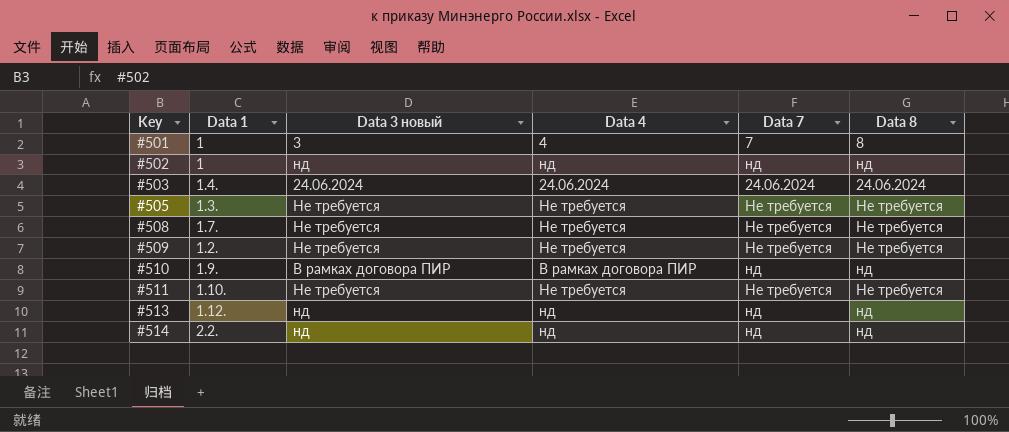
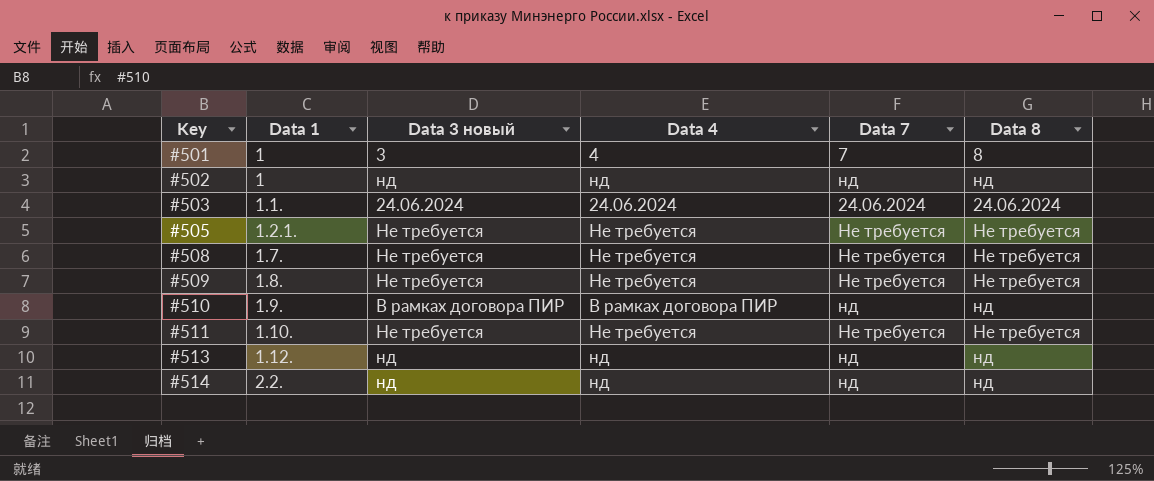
#503 | Data 1: 1.4. -> 1.1.
#505 | Data 1: 1.3. -> 1.2.1.
#509 | Data 1: 1.2. -> 1.8.

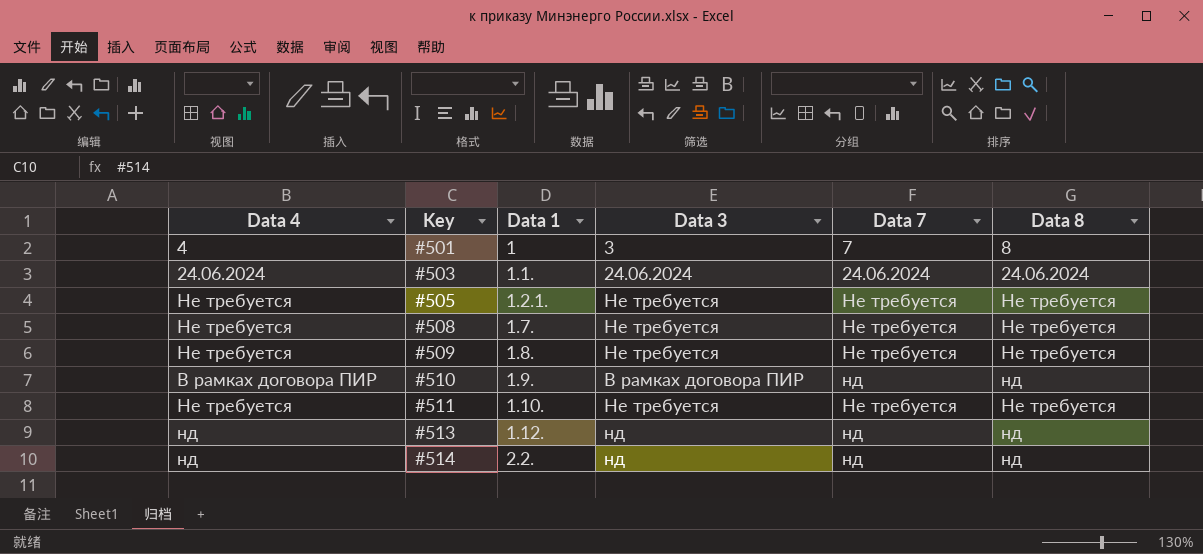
column Data 4 | position: 4 -> 1
column name: Data 3 новый -> Data 3
row #502: 1 | нд | нд | нд | нд -> none

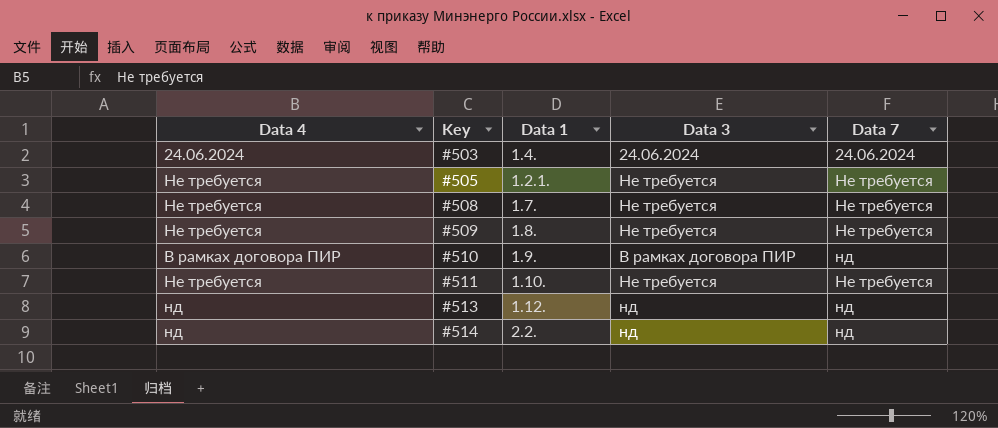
column Data 8 | position: 6 -> none
row #501: 4 | 1 | 3 | 7 | 8 -> none
#503 | Data 1: 1.1. -> 1.4.

